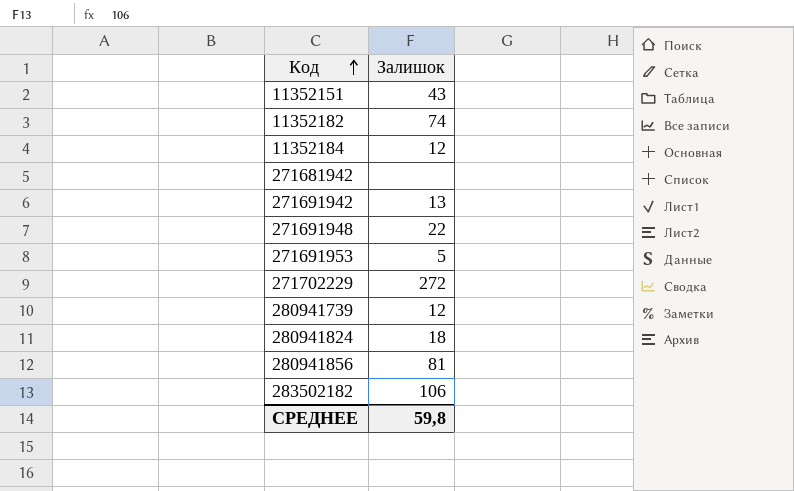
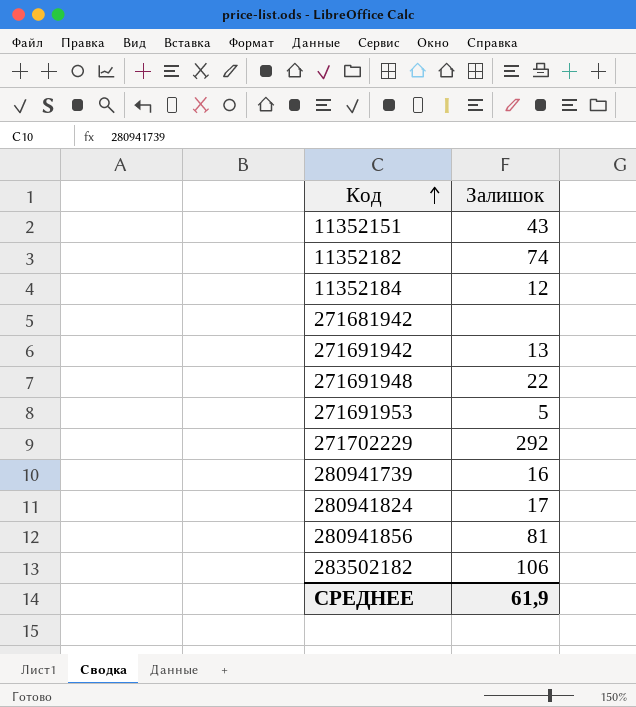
271702229 | Залишок: 272 -> 292
280941739 | Залишок: 12 -> 16
280941824 | Залишок: 18 -> 17
СРЕДНЕЕ | Залишок: 59,8 -> 61,9

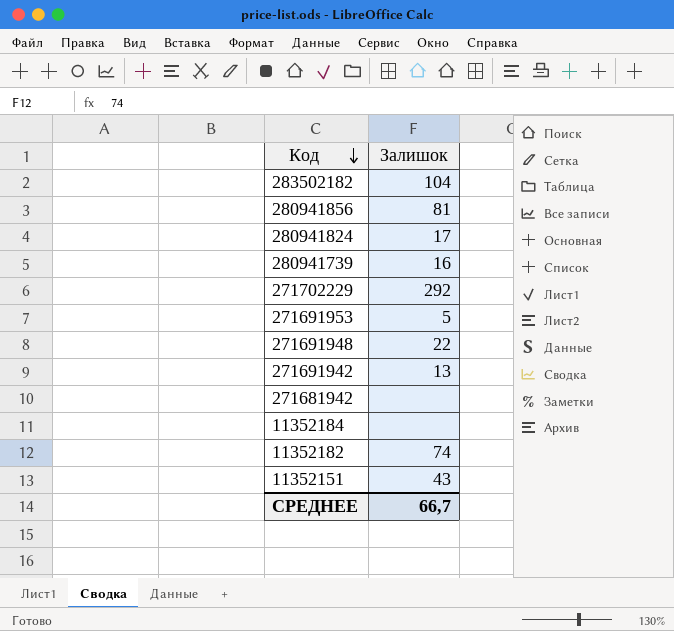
row order: Код ascending -> Код descending
283502182 | Залишок: 106 -> 104
11352184 | Залишок: 12 -> none
СРЕДНЕЕ | Залишок: 61,9 -> 66,7

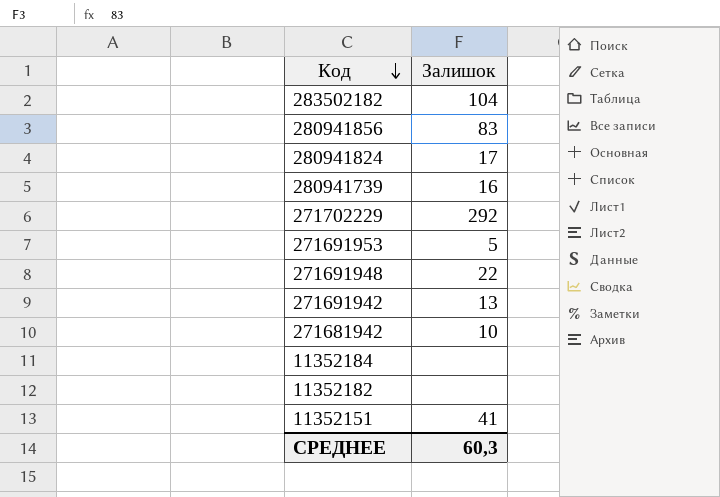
280941856 | Залишок: 81 -> 83
271681942 | Залишок: none -> 10
11352182 | Залишок: 74 -> none
11352151 | Залишок: 43 -> 41
СРЕДНЕЕ | Залишок: 66,7 -> 60,3

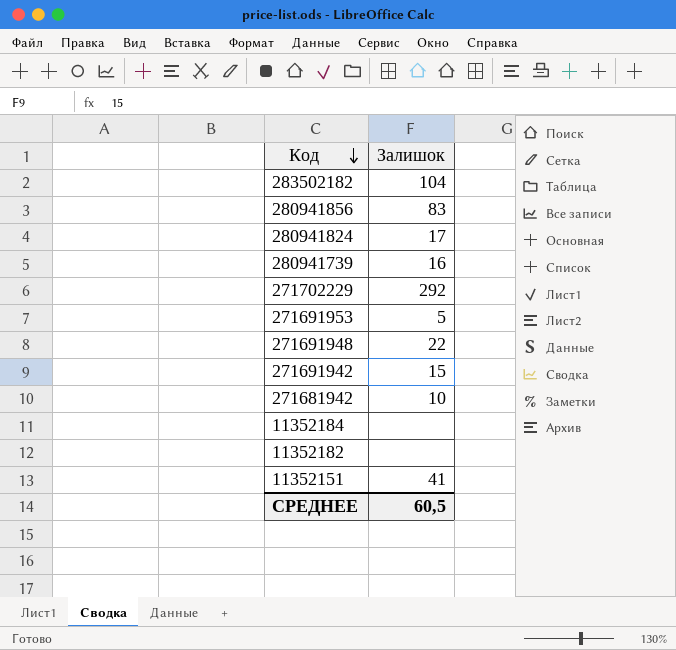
271691942 | Залишок: 13 -> 15
СРЕДНЕЕ | Залишок: 60,3 -> 60,5

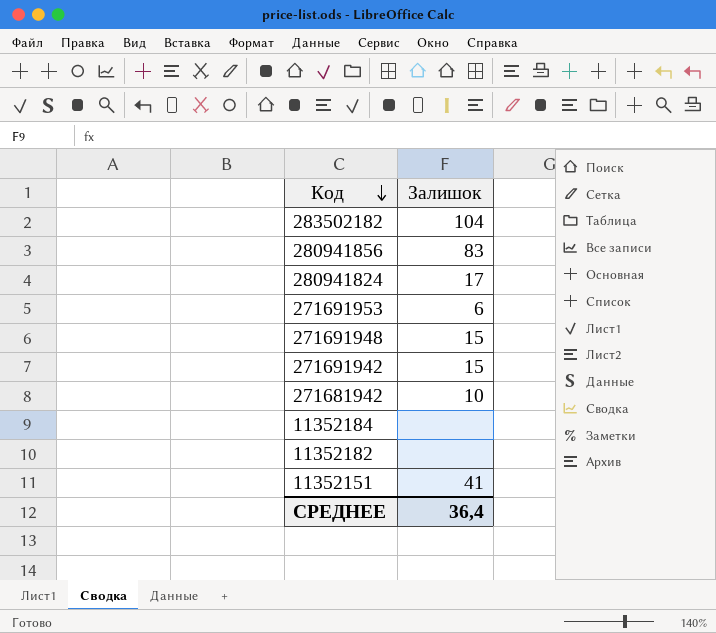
row 280941739: 16 -> none
row 271702229: 292 -> none
271691953 | Залишок: 5 -> 6
271691948 | Залишок: 22 -> 15
СРЕДНЕЕ | Залишок: 60,5 -> 36,4

